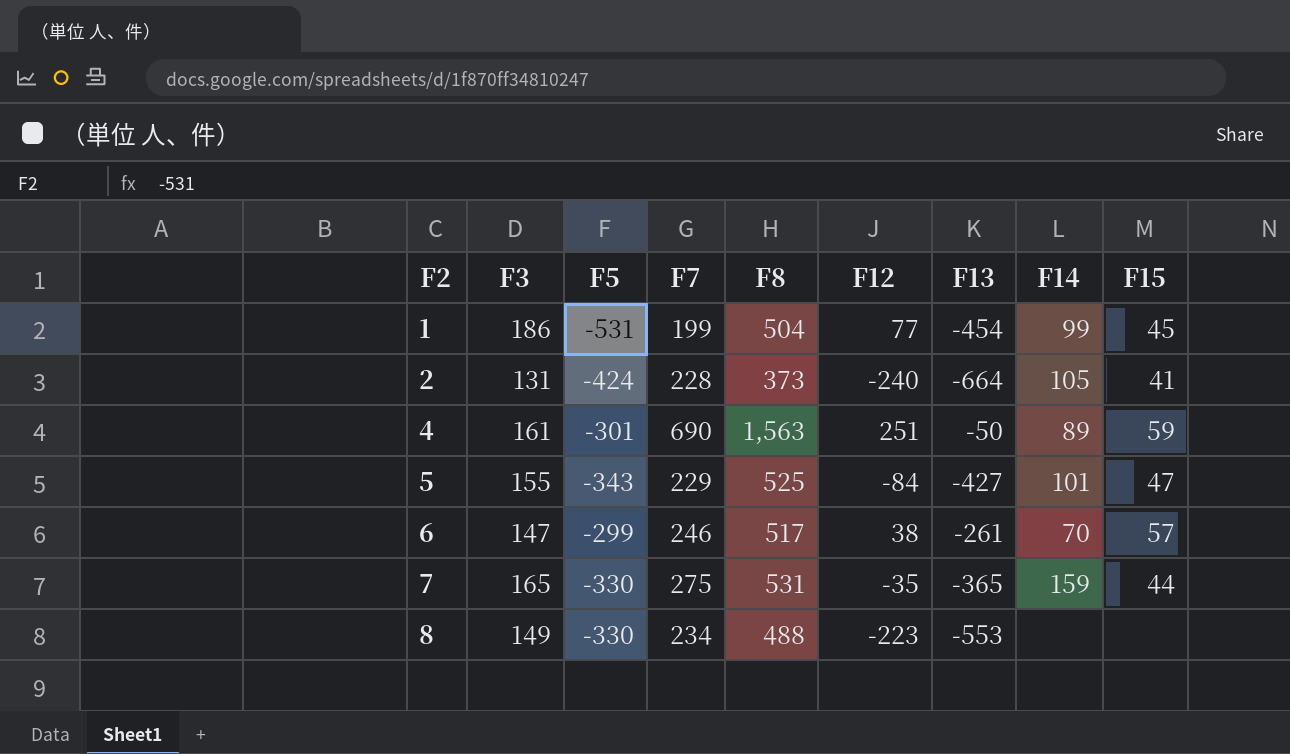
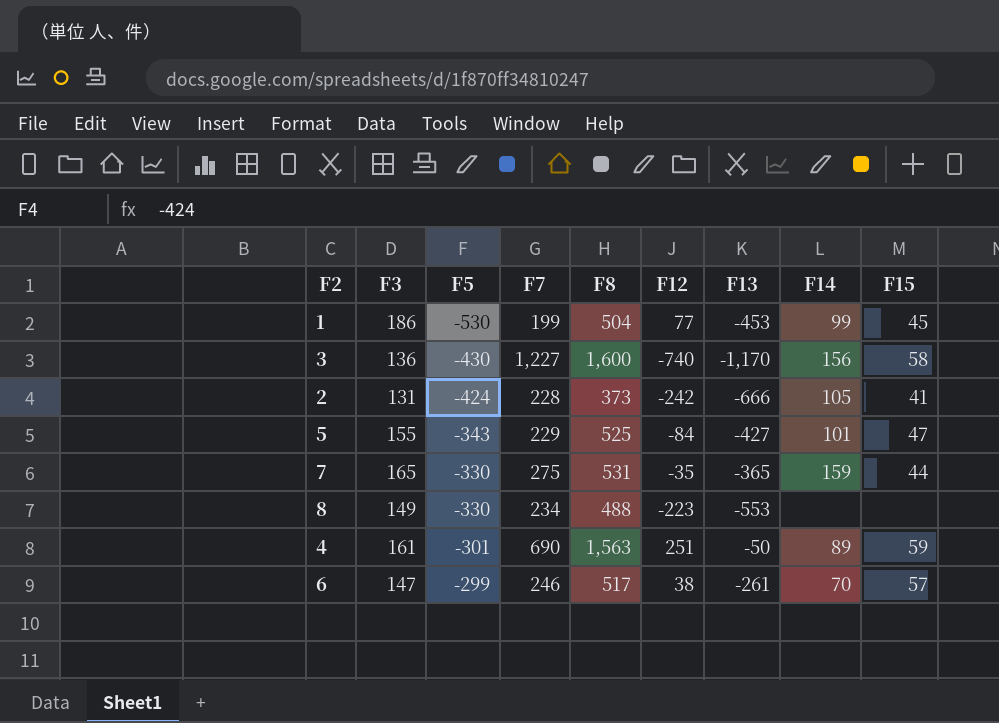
row order: F2 ascending -> F5 ascending
1 | F5: -531 -> -530
1 | F13: -454 -> -453
row 3: none -> 136 | -430 | 1,227 | 1,600 | -740 | -1,170 | 156 | 58
2 | F12: -240 -> -242
2 | F13: -664 -> -666

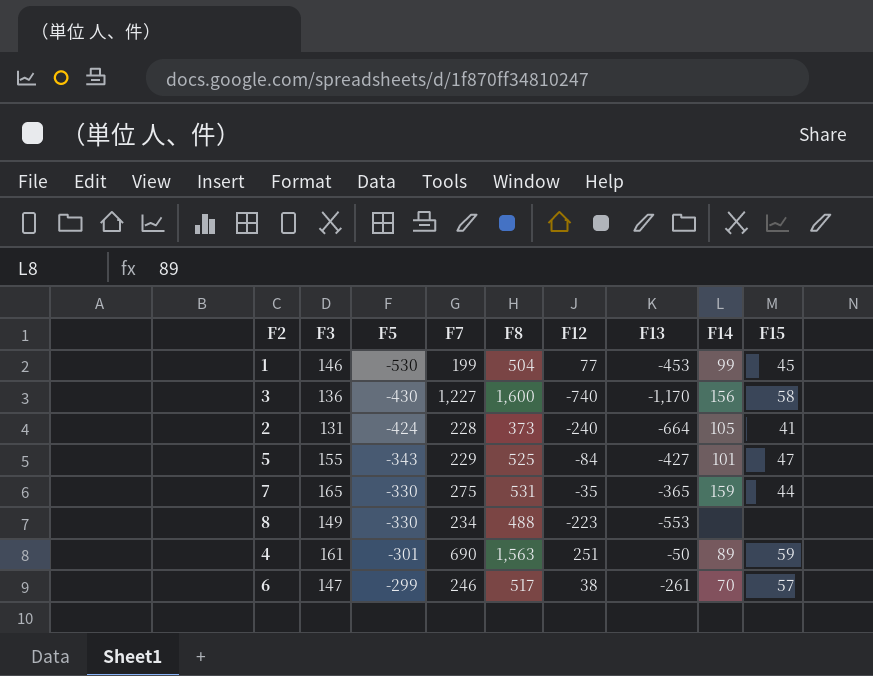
1 | F3: 186 -> 146
2 | F12: -242 -> -240
2 | F13: -666 -> -664

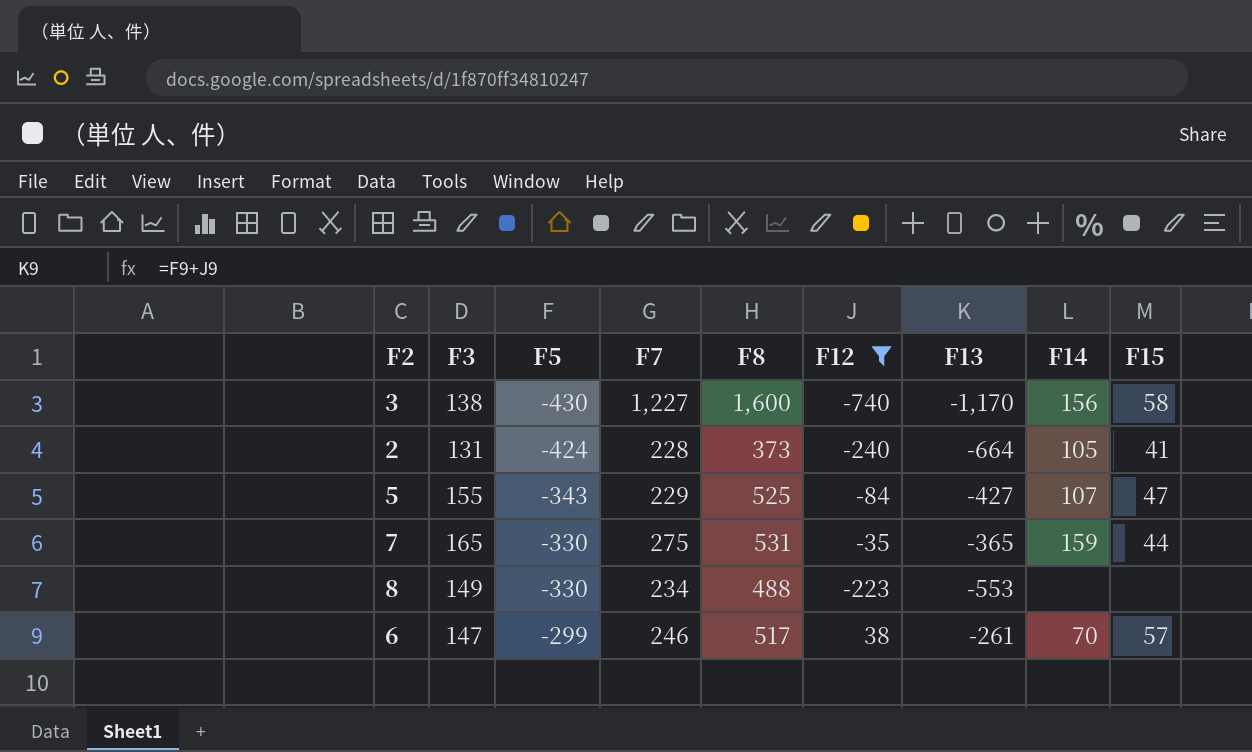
filter: none -> F12 <= 38
3 | F3: 136 -> 138
5 | F14: 101 -> 107

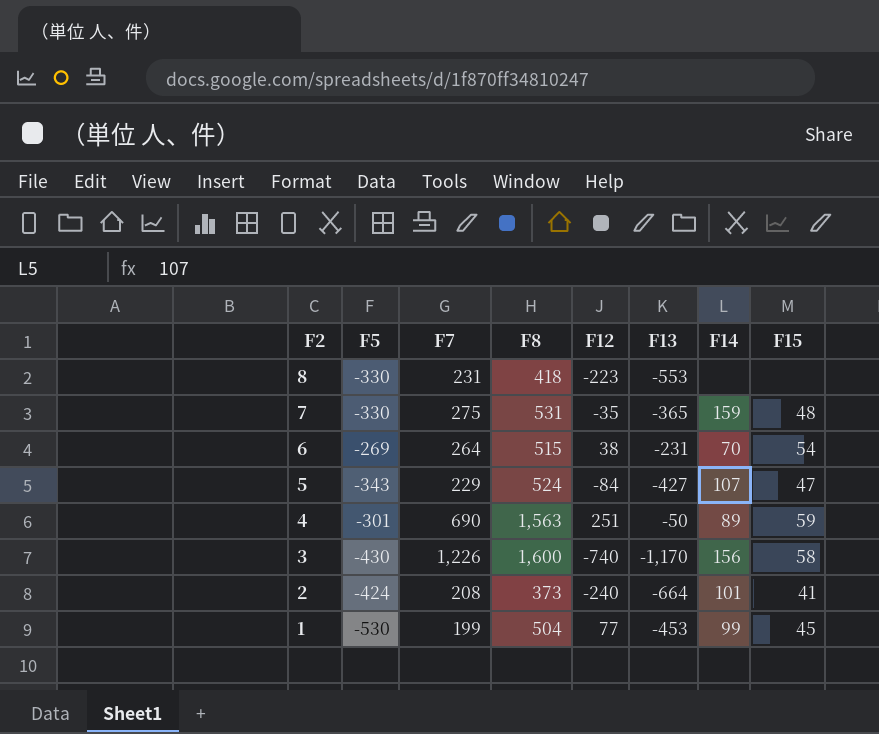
filter: F12 <= 38 -> none
row order: F5 ascending -> F2 descending
column F3 | position: 2 -> none
8 | F7: 234 -> 231
8 | F8: 488 -> 418
7 | F15: 44 -> 48
6 | F5: -299 -> -269
6 | F7: 246 -> 264
6 | F8: 517 -> 515
6 | F13: -261 -> -231
6 | F15: 57 -> 54
5 | F8: 525 -> 524
3 | F7: 1,227 -> 1,226
2 | F7: 228 -> 208
2 | F14: 105 -> 101

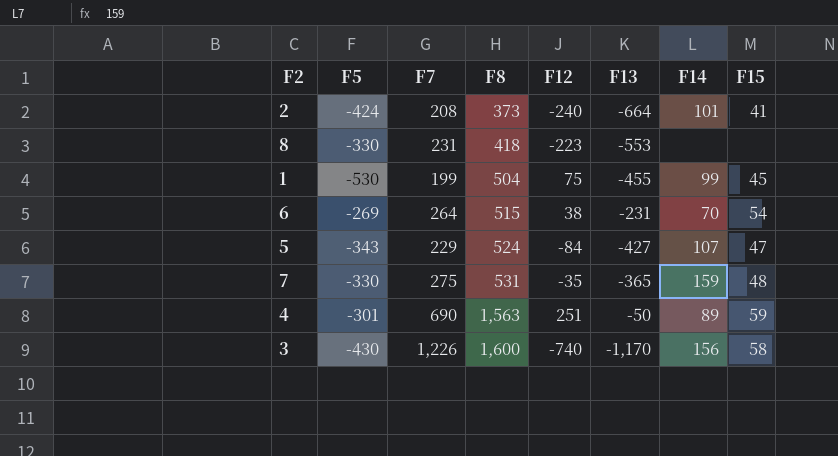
row order: F2 descending -> F8 ascending
1 | F12: 77 -> 75
1 | F13: -453 -> -455

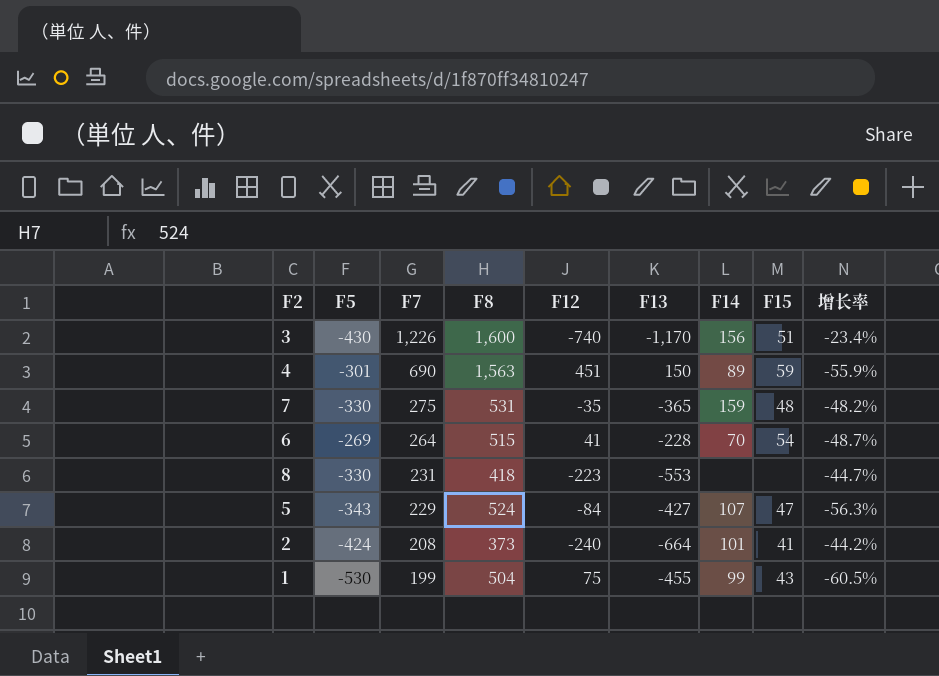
row order: F8 ascending -> F7 descending
column 增长率 | formula: none -> ([F7] - [F8]) / [F8]
3 | F15: 58 -> 51
4 | F12: 251 -> 451
4 | F13: -50 -> 150
6 | F12: 38 -> 41
6 | F13: -231 -> -228
1 | F15: 45 -> 43

